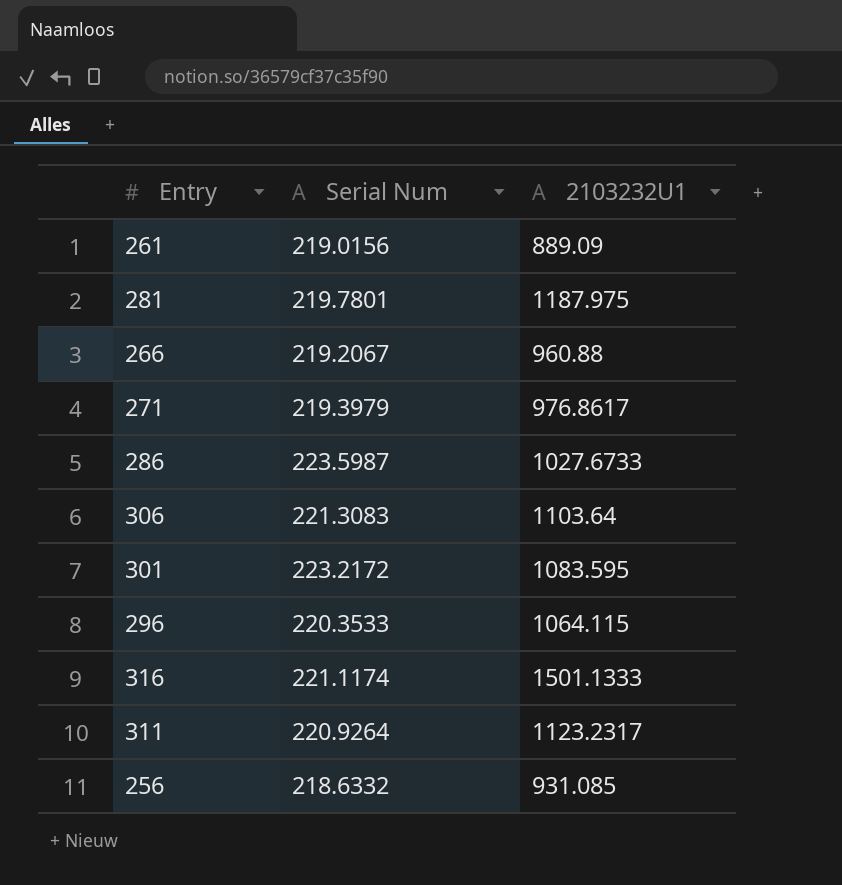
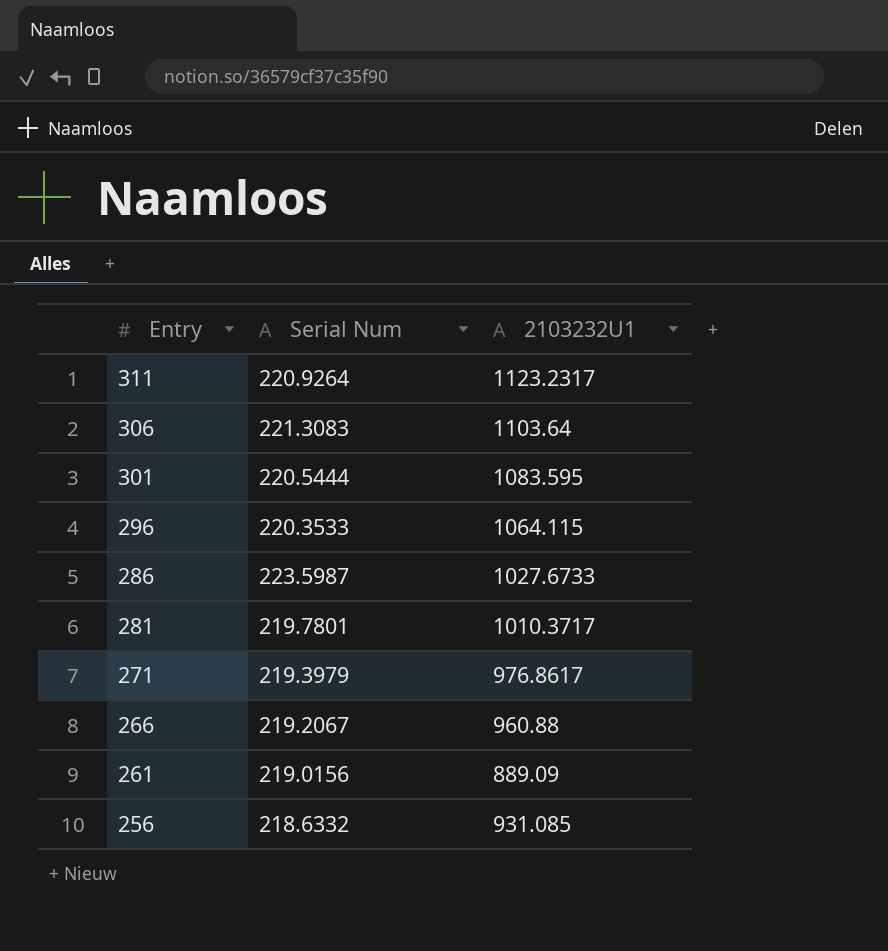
row order: none -> Entry descending
row 316: 221.1174 | 1501.1333 -> none
301 | Serial Num: 223.2172 -> 220.5444
281 | 2103232U1: 1187.975 -> 1010.3717

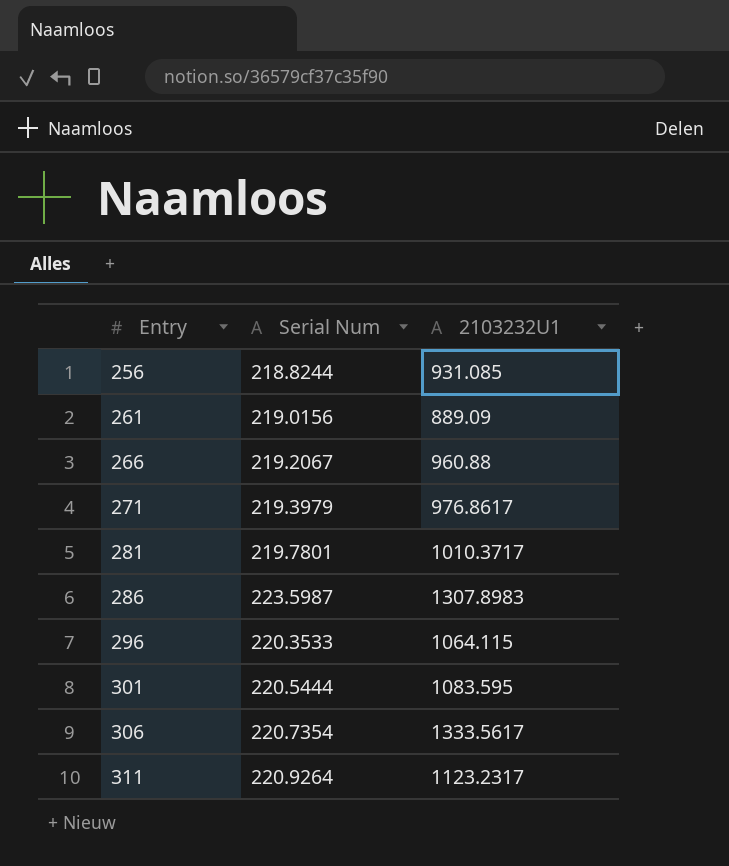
row order: Entry descending -> Entry ascending
256 | Serial Num: 218.6332 -> 218.8244
286 | 2103232U1: 1027.6733 -> 1307.8983
306 | Serial Num: 221.3083 -> 220.7354
306 | 2103232U1: 1103.64 -> 1333.5617

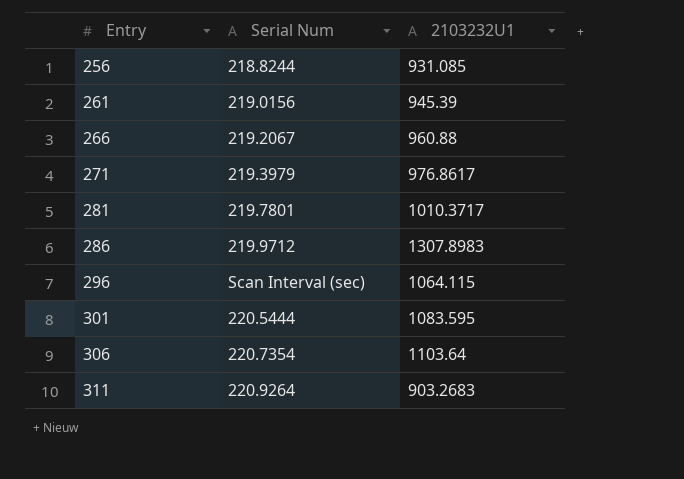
261 | 2103232U1: 889.09 -> 945.39
286 | Serial Num: 223.5987 -> 219.9712
296 | Serial Num: 220.3533 -> Scan Interval (sec)
306 | 2103232U1: 1333.5617 -> 1103.64
311 | 2103232U1: 1123.2317 -> 903.2683

